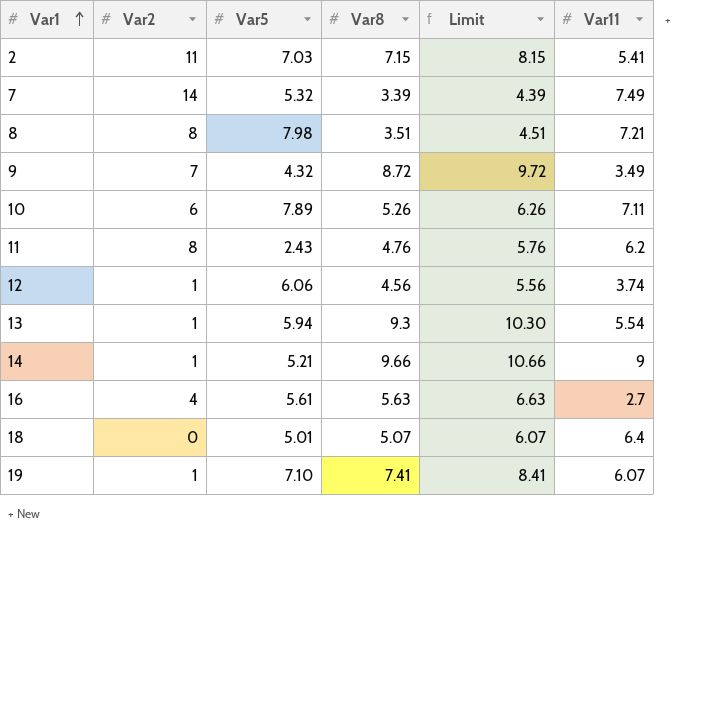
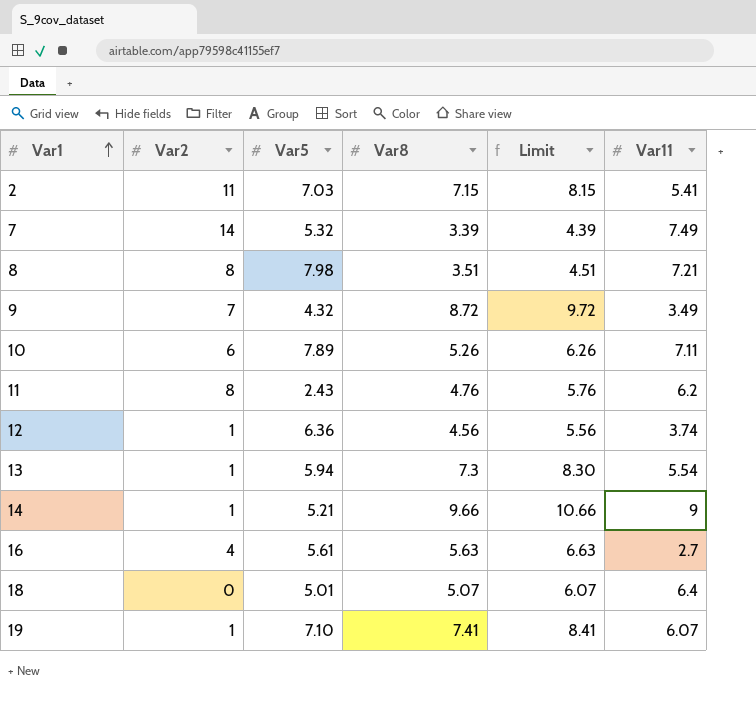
12 | Var5: 6.06 -> 6.36
13 | Var8: 9.3 -> 7.3
13 | Limit: 10.30 -> 8.30

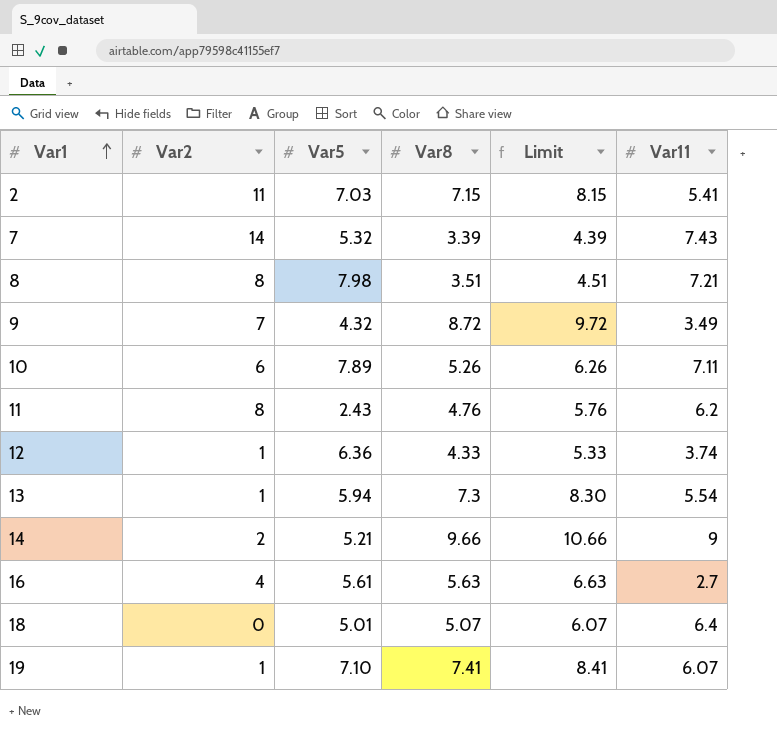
7 | Var11: 7.49 -> 7.43
12 | Var8: 4.56 -> 4.33
12 | Limit: 5.56 -> 5.33
14 | Var2: 1 -> 2

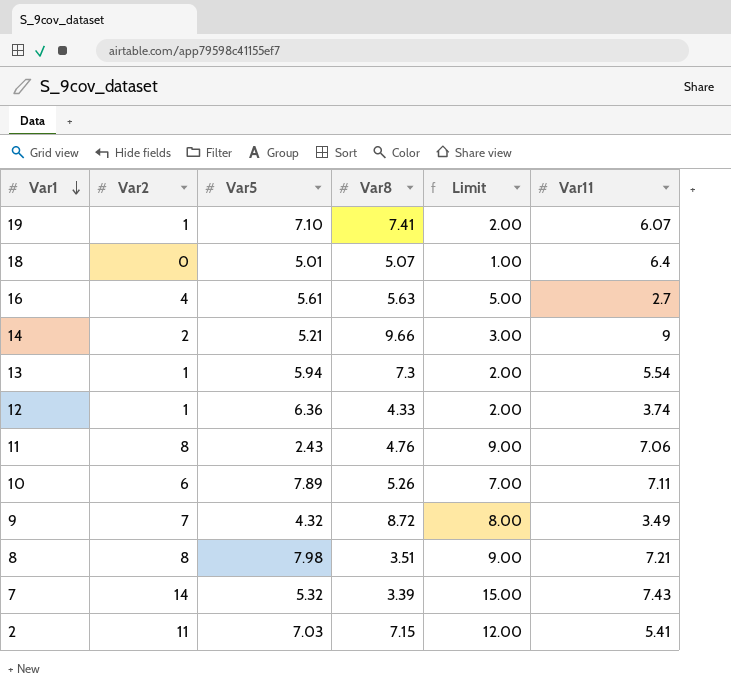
row order: Var1 ascending -> Var1 descending
column Limit | formula: [Var8] + 1 -> [Var2] + 1
11 | Var11: 6.2 -> 7.06

